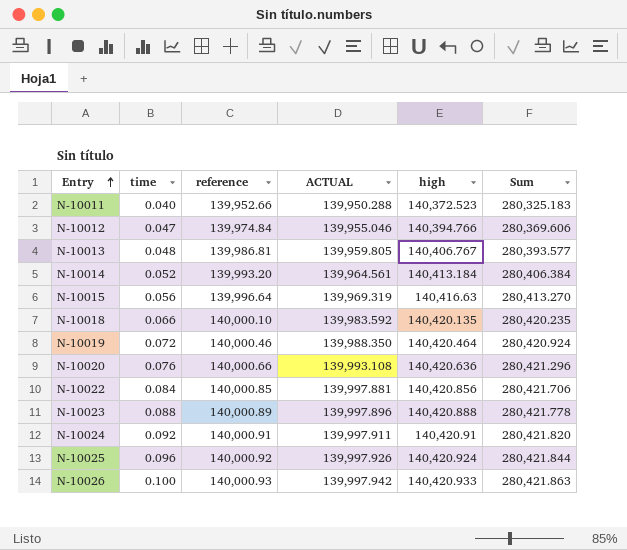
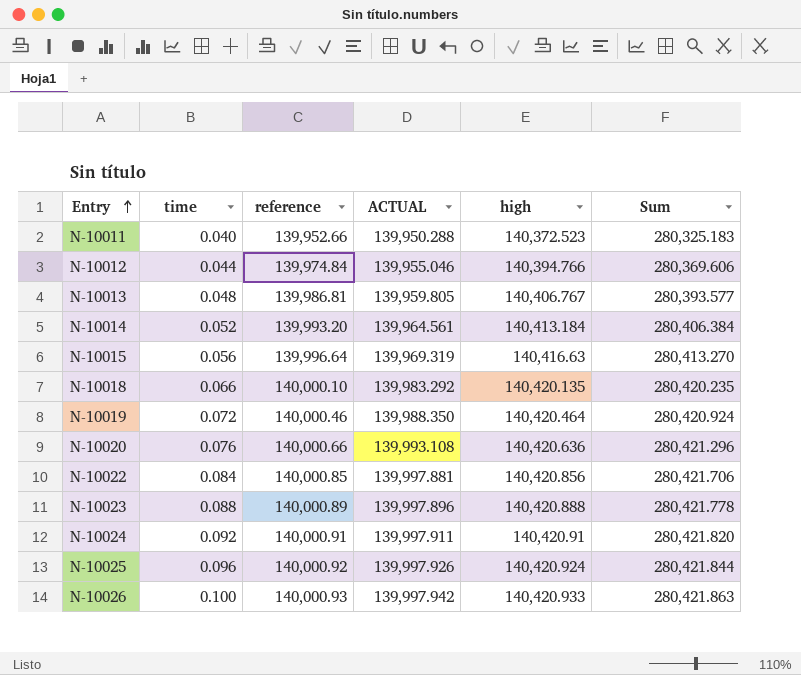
N-10012 | time: 0.047 -> 0.044
N-10018 | ACTUAL: 139,983.592 -> 139,983.292

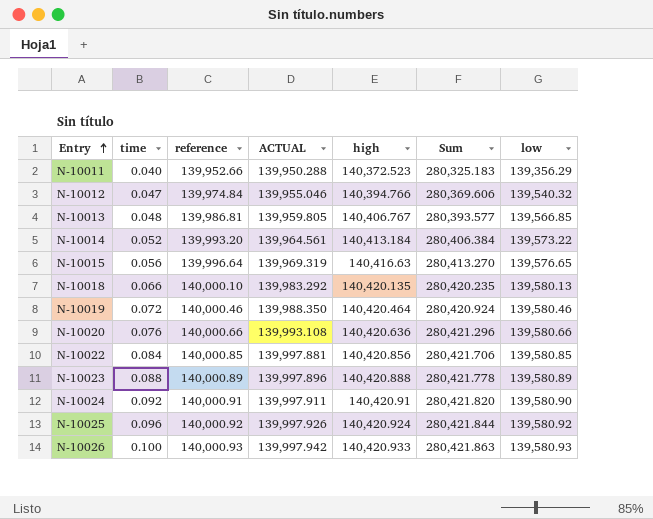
column low | position: none -> 7
N-10012 | time: 0.044 -> 0.047

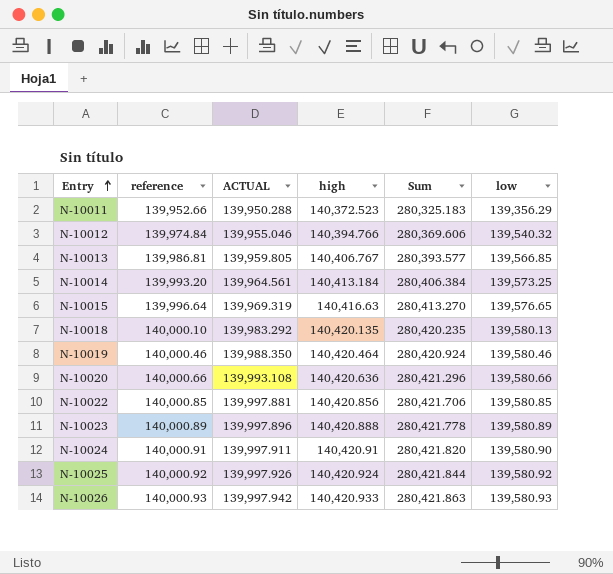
column time | position: 2 -> none
N-10014 | low: 139,573.22 -> 139,573.25

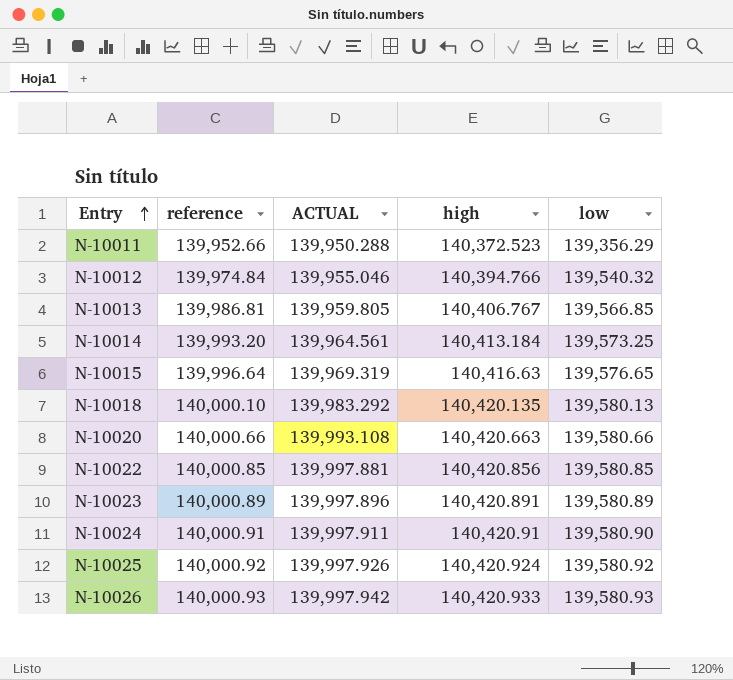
column Sum | formula: [reference] + [high] -> none
row N-10019: 140,000.46 | 139,988.350 | 140,420.464 | 280,420.924 | 139,580.46 -> none
N-10020 | high: 140,420.636 -> 140,420.663
N-10023 | high: 140,420.888 -> 140,420.891

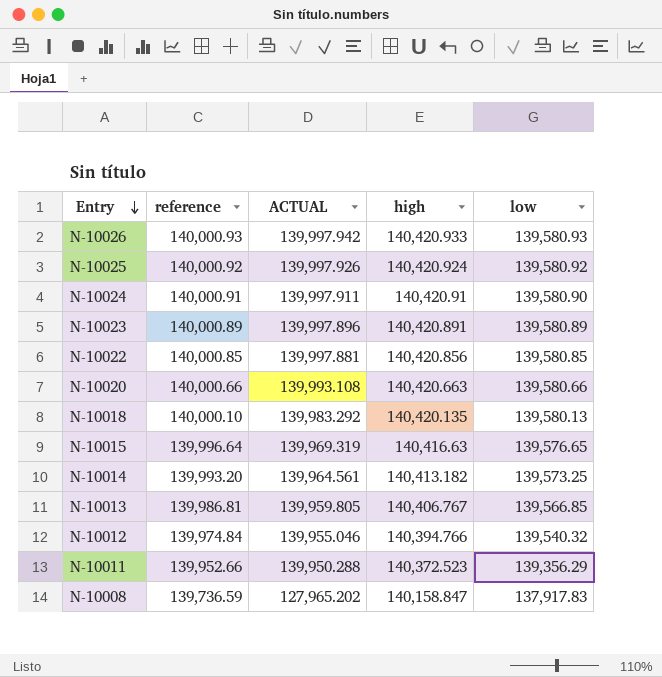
row order: Entry ascending -> Entry descending
N-10014 | high: 140,413.184 -> 140,413.182
row N-10008: none -> 139,736.59 | 127,965.202 | 140,158.847 | 137,917.83

